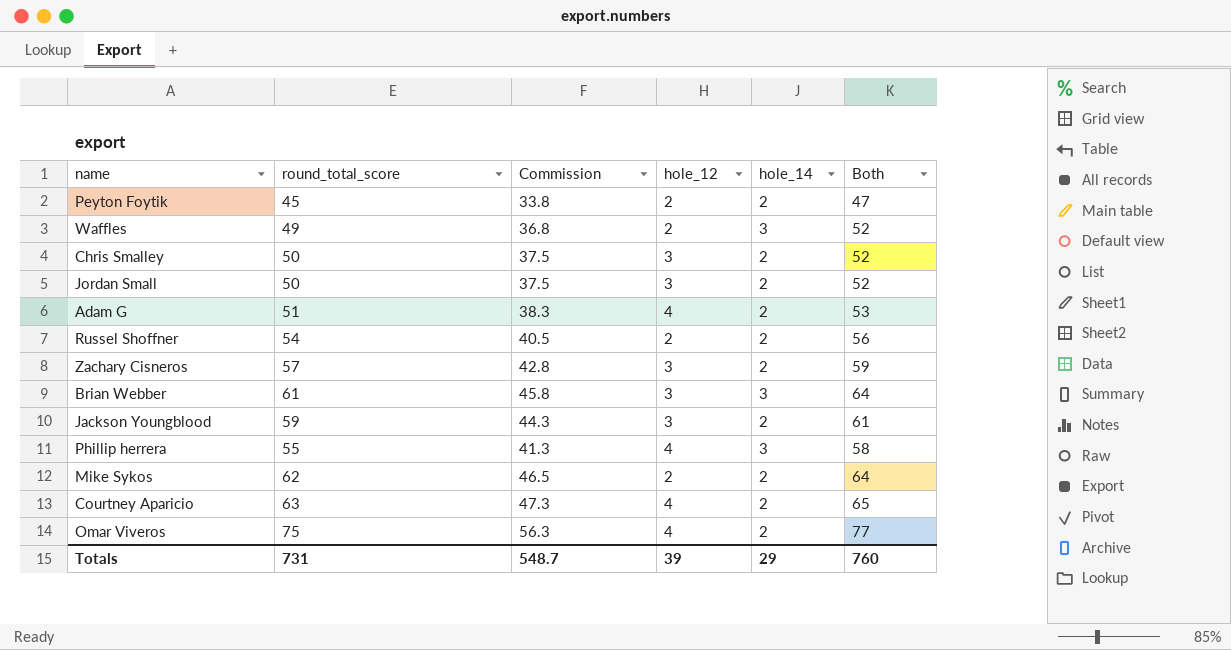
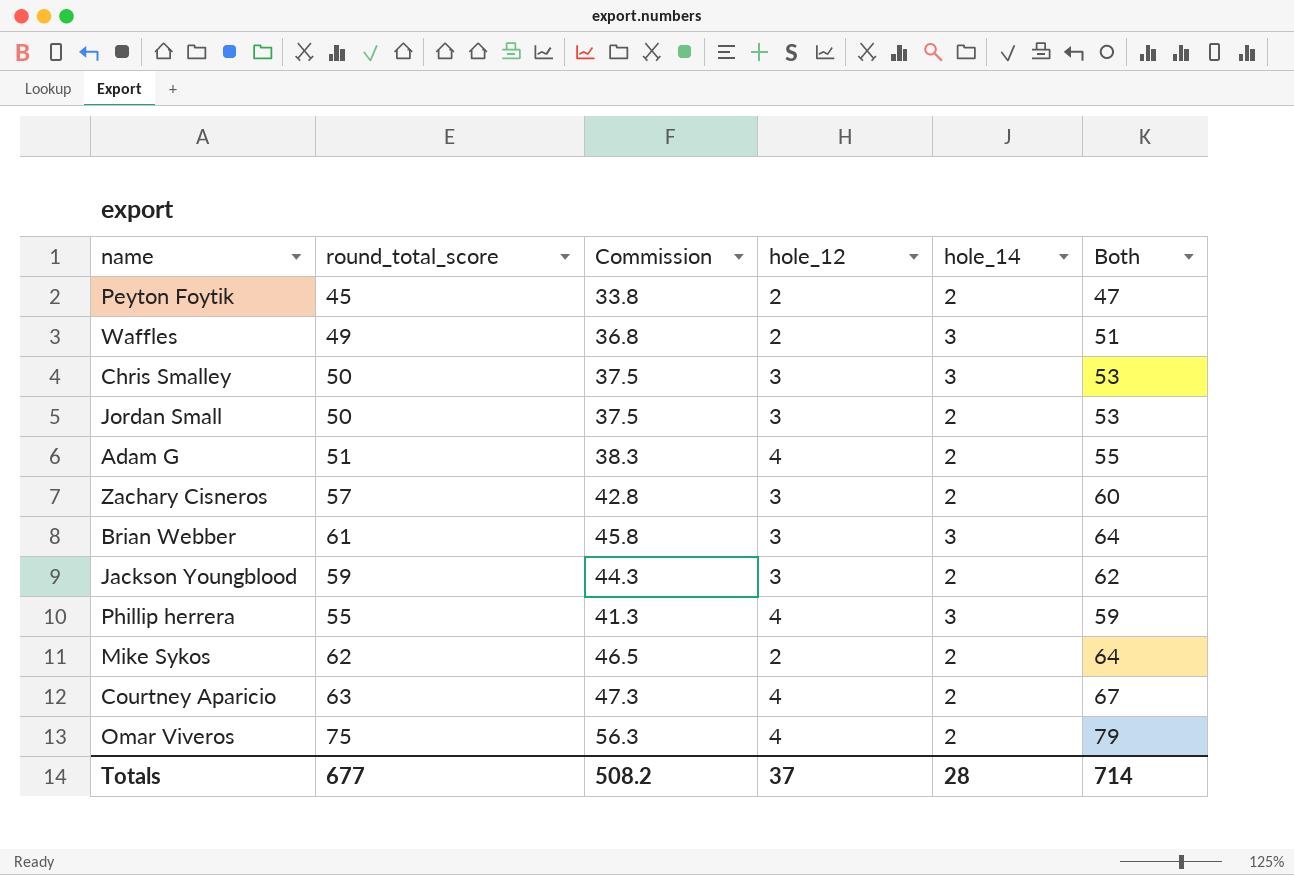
column Both | formula: [round_total_score] + [hole_14] -> [round_total_score] + [hole_12]
row Russel Shoffner: 54 | 40.5 | 2 | 2 | 56 -> none
Chris Smalley | hole_14: 2 -> 3
Totals | round_total_score: 731 -> 677
Totals | Commission: 548.7 -> 508.2
Totals | hole_12: 39 -> 37
Totals | hole_14: 29 -> 28
Totals | Both: 760 -> 714

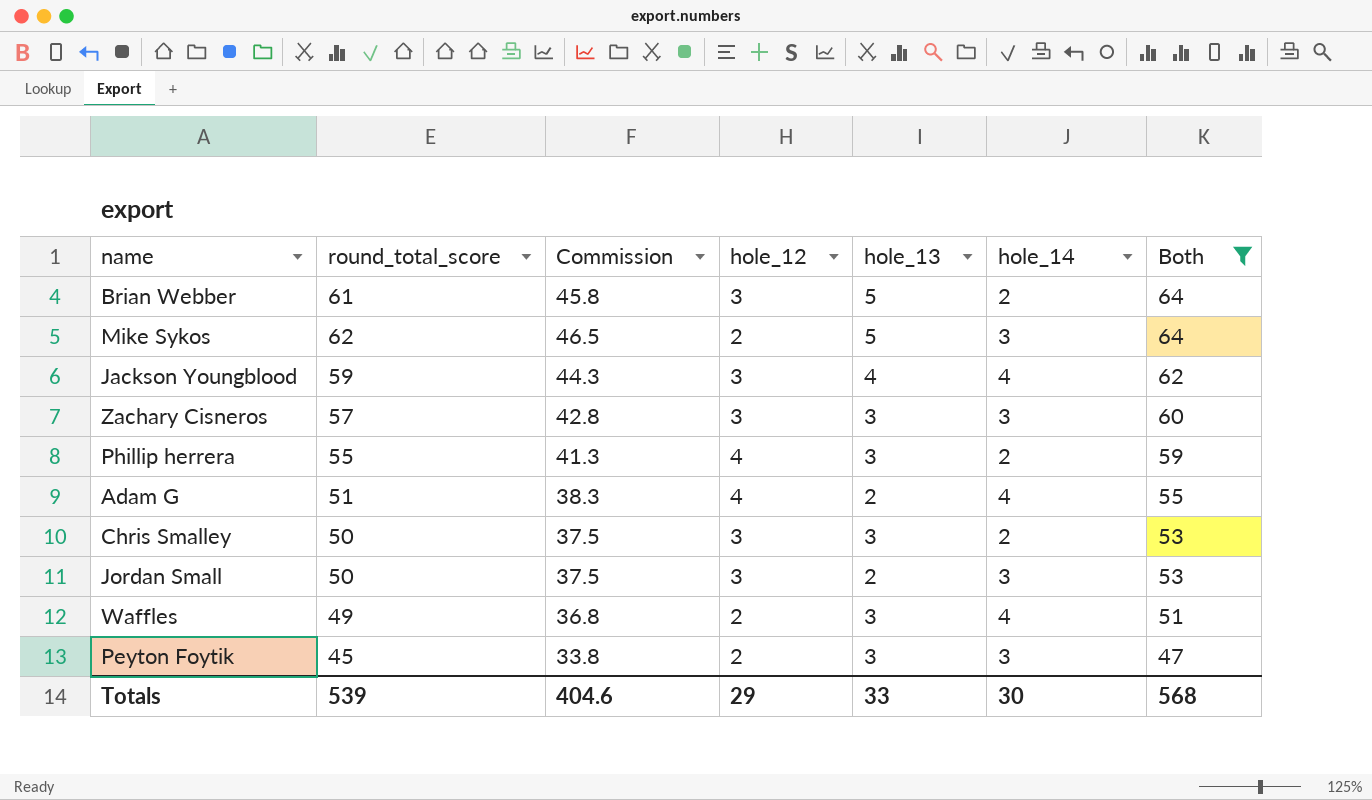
filter: none -> Both <= 64
row order: none -> Both descending
column hole_13 | position: none -> 5
Brian Webber | hole_14: 3 -> 2
Mike Sykos | hole_14: 2 -> 3
Jackson Youngblood | hole_14: 2 -> 4
Zachary Cisneros | hole_14: 2 -> 3
Phillip herrera | hole_14: 3 -> 2
Adam G | hole_14: 2 -> 4
Chris Smalley | hole_14: 3 -> 2
Jordan Small | hole_14: 2 -> 3
Waffles | hole_14: 3 -> 4
Peyton Foytik | hole_14: 2 -> 3
Totals | round_total_score: 677 -> 539
Totals | Commission: 508.2 -> 404.6
Totals | hole_12: 37 -> 29
Totals | hole_14: 28 -> 30
Totals | Both: 714 -> 568

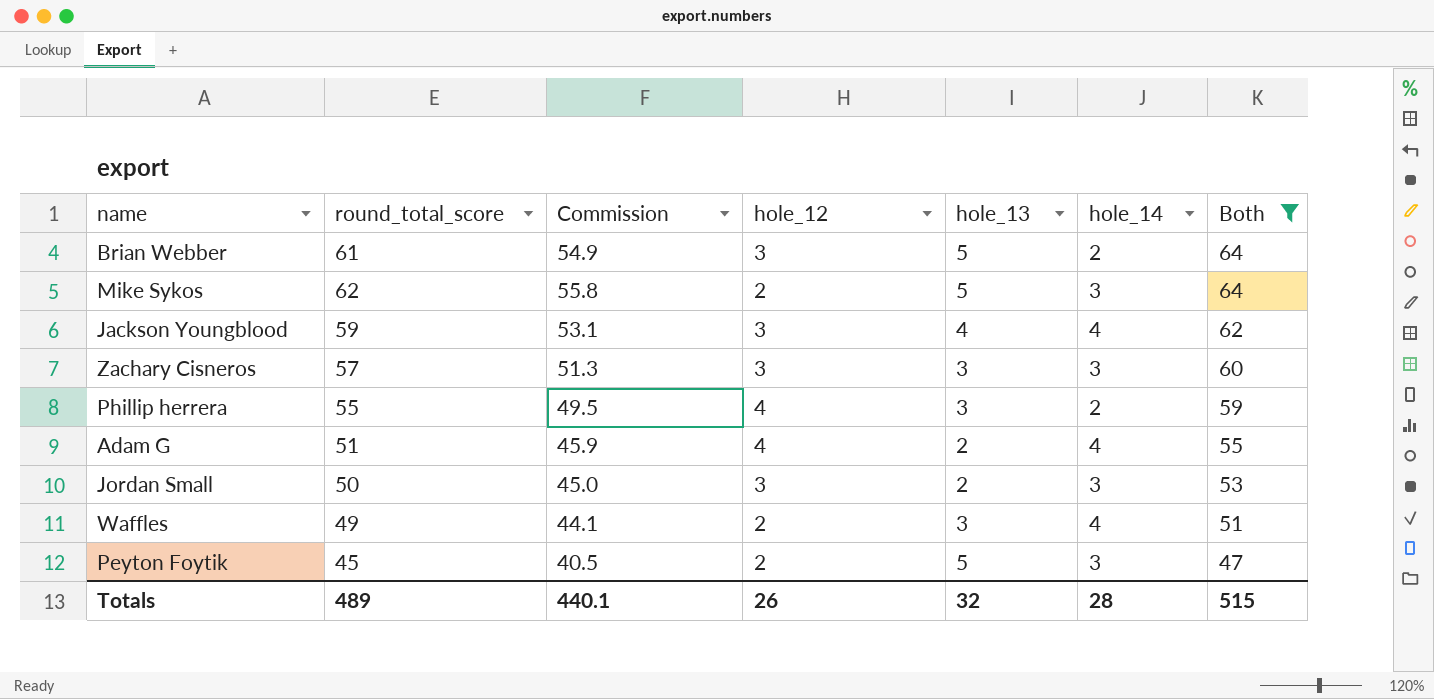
column Commission | formula: [round_total_score] * 0.75 -> [round_total_score] * 0.9
row Chris Smalley: 50 | 37.5 | 3 | 3 | 2 | 53 -> none
Peyton Foytik | hole_13: 3 -> 5
Totals | round_total_score: 539 -> 489
Totals | Commission: 404.6 -> 440.1
Totals | hole_12: 29 -> 26
Totals | hole_13: 33 -> 32
Totals | hole_14: 30 -> 28
Totals | Both: 568 -> 515

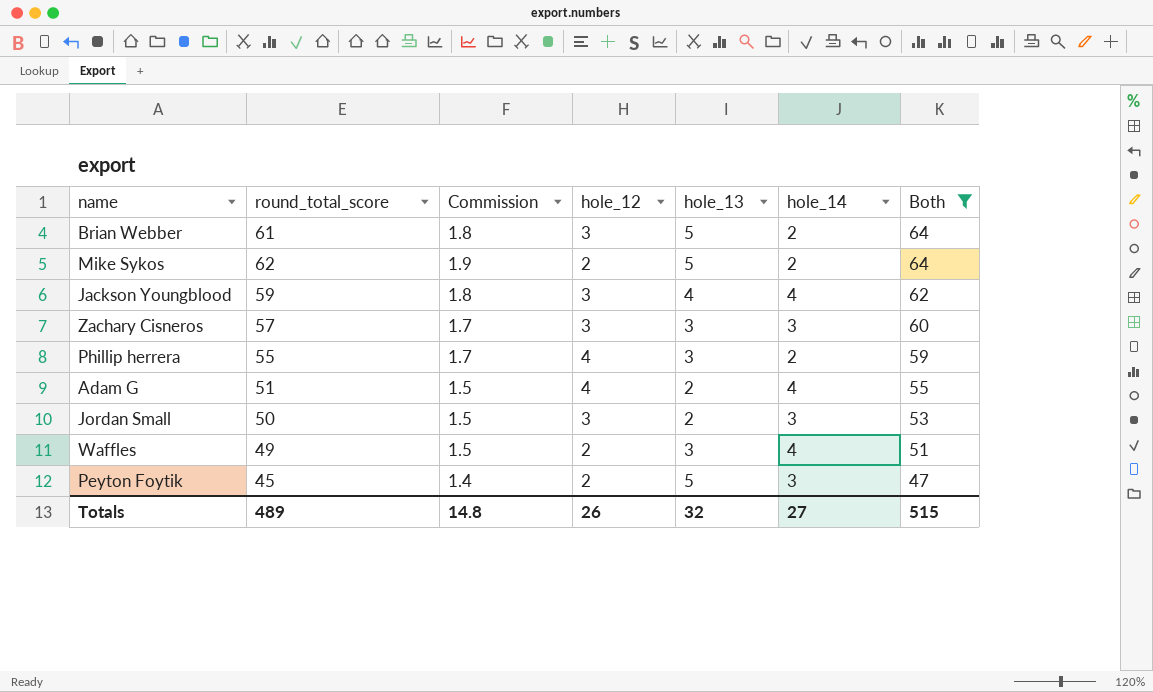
column Commission | formula: [round_total_score] * 0.9 -> [round_total_score] * 0.03
Mike Sykos | hole_14: 3 -> 2
Totals | Commission: 440.1 -> 14.8
Totals | hole_14: 28 -> 27

